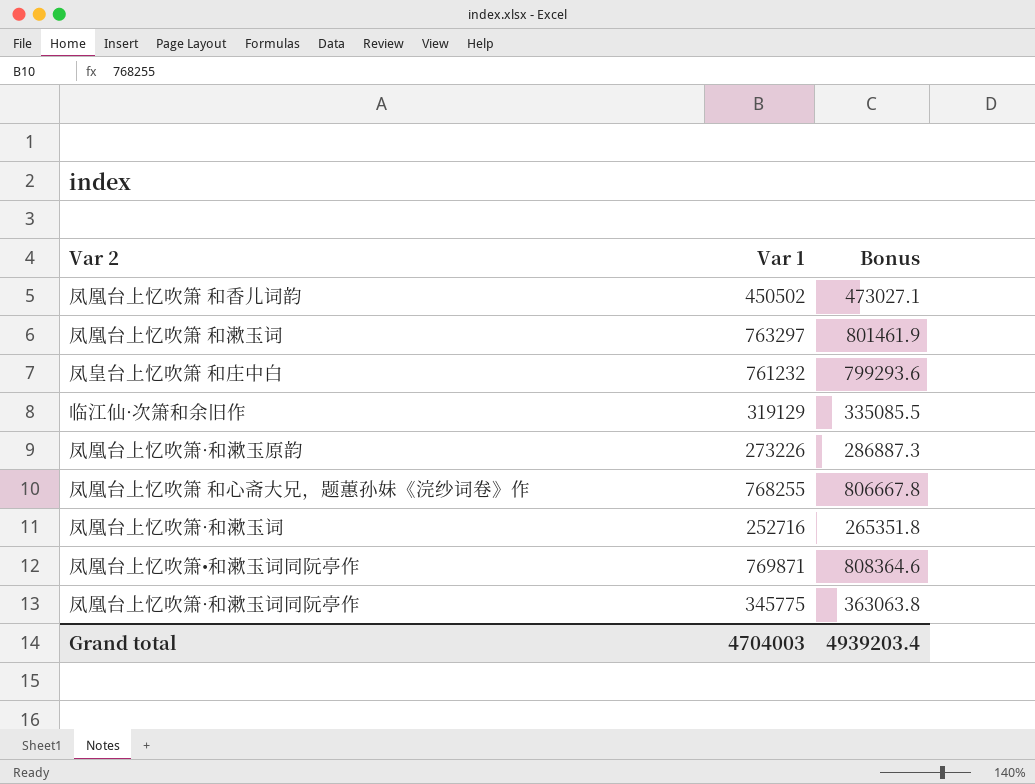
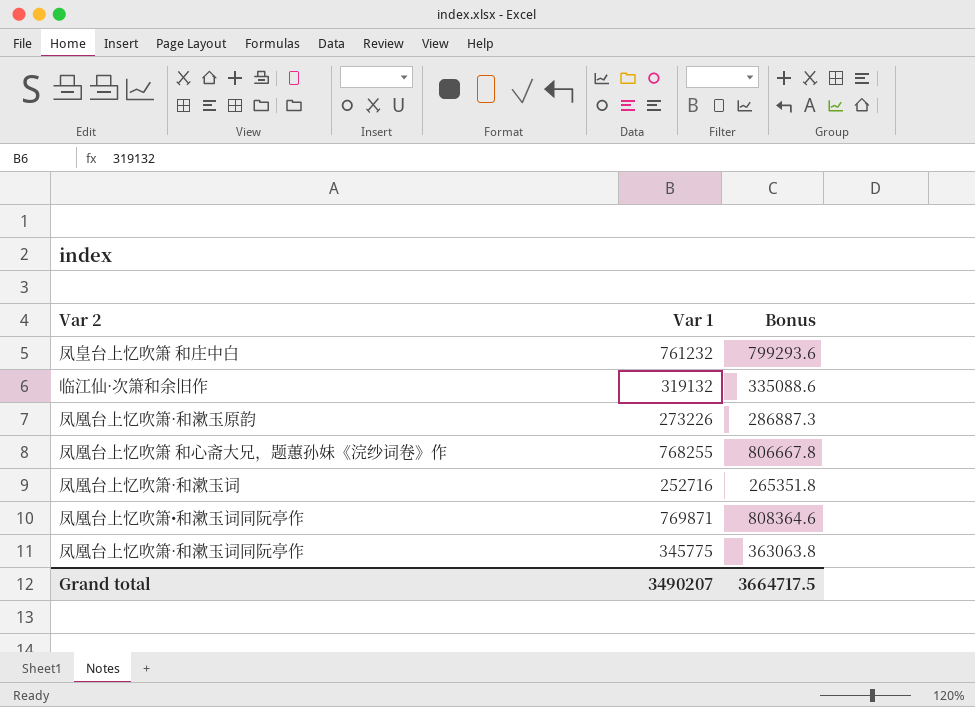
row 凤凰台上忆吹箫 和香儿词韵: 450502 | 473027.1 -> none
row 凤凰台上忆吹箫 和漱玉词: 763297 | 801461.9 -> none
临江仙·次箫和余旧作 | Var 1: 319129 -> 319132
临江仙·次箫和余旧作 | Bonus: 335085.5 -> 335088.6
Grand total | Var 1: 4704003 -> 3490207
Grand total | Bonus: 4939203.4 -> 3664717.5

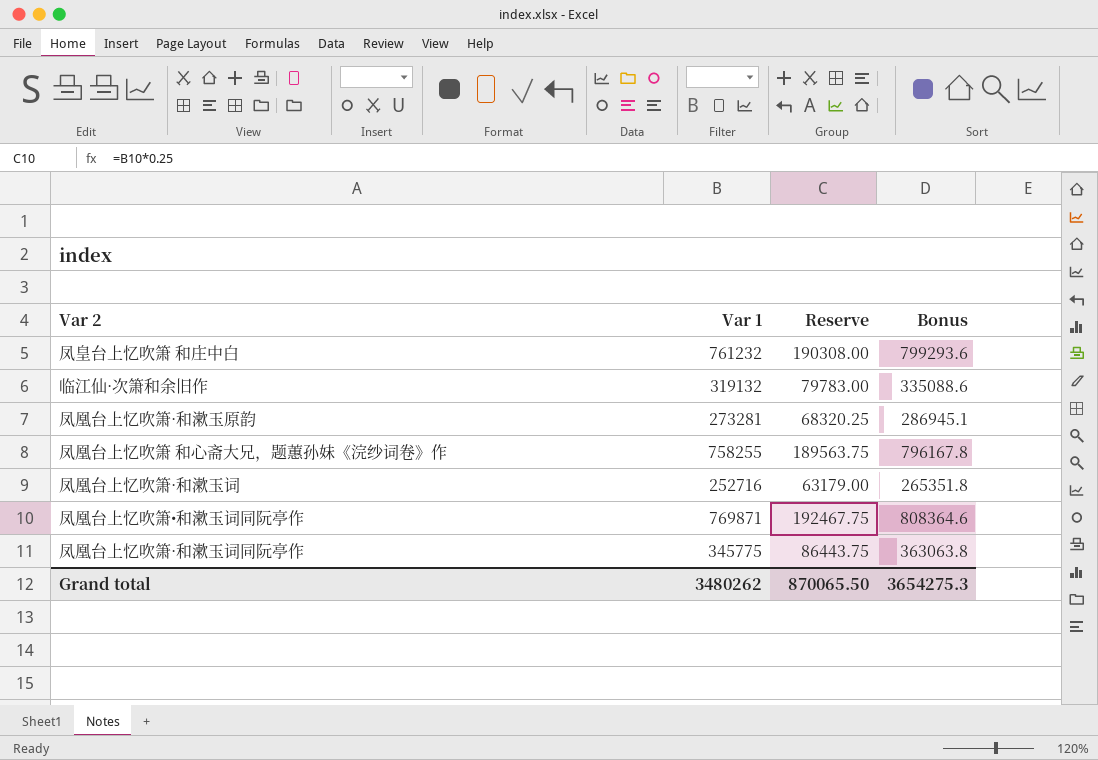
column Reserve | formula: none -> [Var 1] * 0.25
凤凰台上忆吹箫·和漱玉原韵 | Var 1: 273226 -> 273281
凤凰台上忆吹箫·和漱玉原韵 | Bonus: 286887.3 -> 286945.1
凤凰台上忆吹箫 和心斋大兄，题蕙孙妹《浣纱词卷》作 | Var 1: 768255 -> 758255
凤凰台上忆吹箫 和心斋大兄，题蕙孙妹《浣纱词卷》作 | Bonus: 806667.8 -> 796167.8
Grand total | Var 1: 3490207 -> 3480262
Grand total | Bonus: 3664717.5 -> 3654275.3

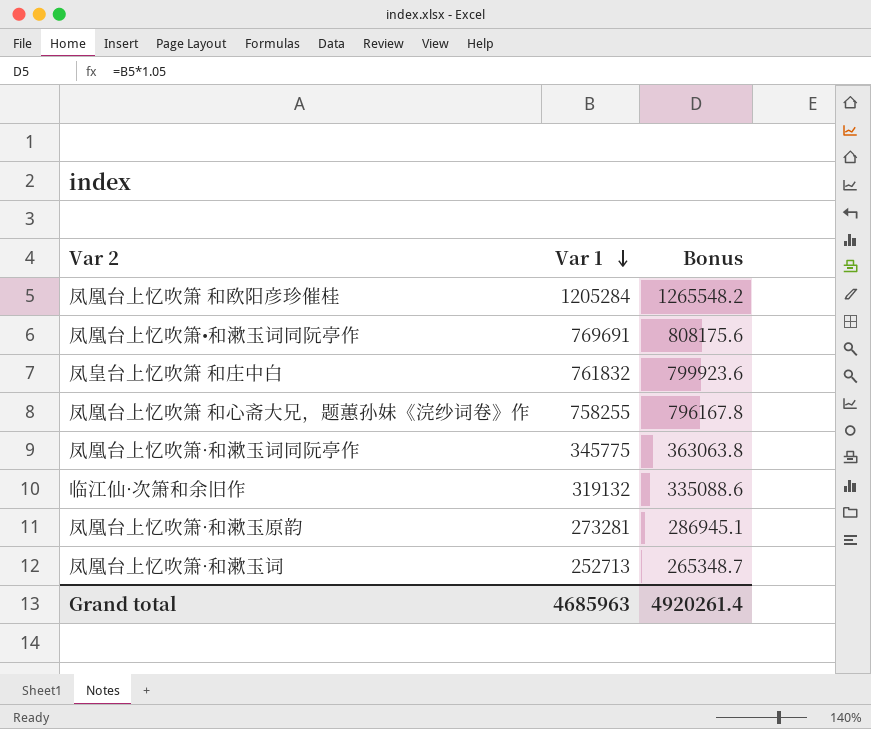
row order: none -> Var 1 descending
column Reserve | formula: [Var 1] * 0.25 -> none
row 凤凰台上忆吹箫 和欧阳彦珍催桂: none -> 1205284 | 1265548.2
凤凰台上忆吹箫•和漱玉词同阮亭作 | Var 1: 769871 -> 769691
凤凰台上忆吹箫•和漱玉词同阮亭作 | Bonus: 808364.6 -> 808175.6
凤皇台上忆吹箫 和庄中白 | Var 1: 761232 -> 761832
凤皇台上忆吹箫 和庄中白 | Bonus: 799293.6 -> 799923.6
凤凰台上忆吹箫·和漱玉词 | Var 1: 252716 -> 252713
凤凰台上忆吹箫·和漱玉词 | Bonus: 265351.8 -> 265348.7
Grand total | Var 1: 3480262 -> 4685963
Grand total | Bonus: 3654275.3 -> 4920261.4

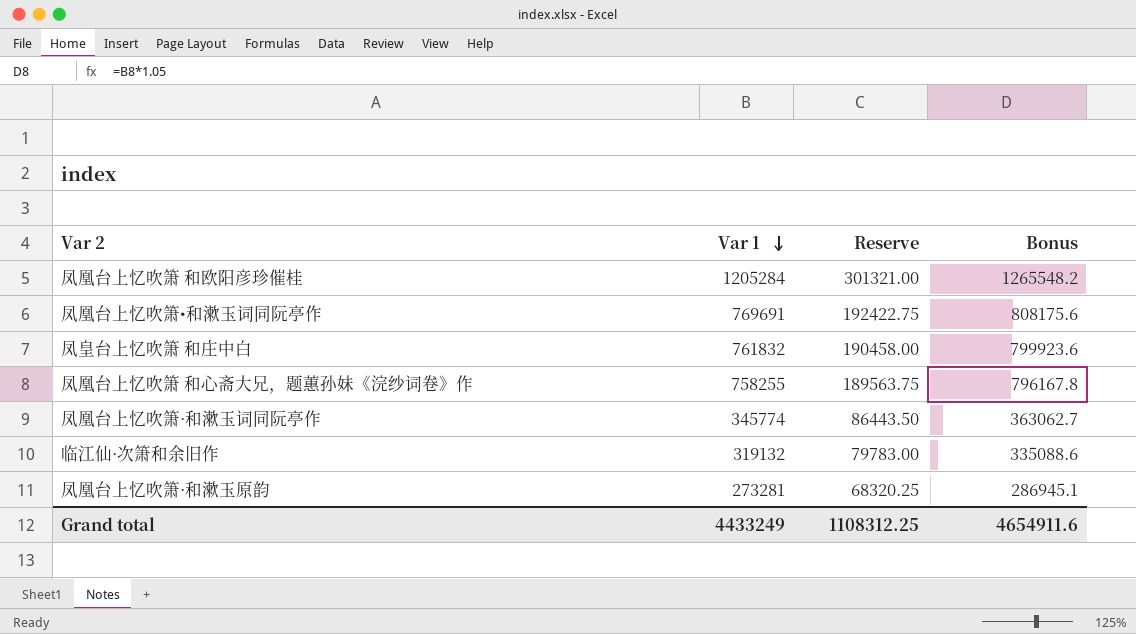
column Reserve | formula: none -> [Var 1] * 0.25
row 凤凰台上忆吹箫·和漱玉词: 252713 | 265348.7 -> none
凤凰台上忆吹箫·和漱玉词同阮亭作 | Var 1: 345775 -> 345774
凤凰台上忆吹箫·和漱玉词同阮亭作 | Bonus: 363063.8 -> 363062.7
Grand total | Var 1: 4685963 -> 4433249
Grand total | Bonus: 4920261.4 -> 4654911.6

